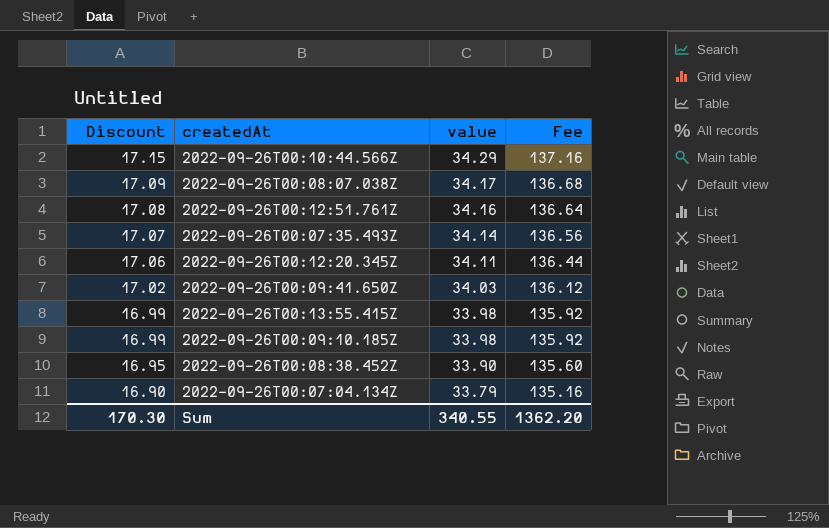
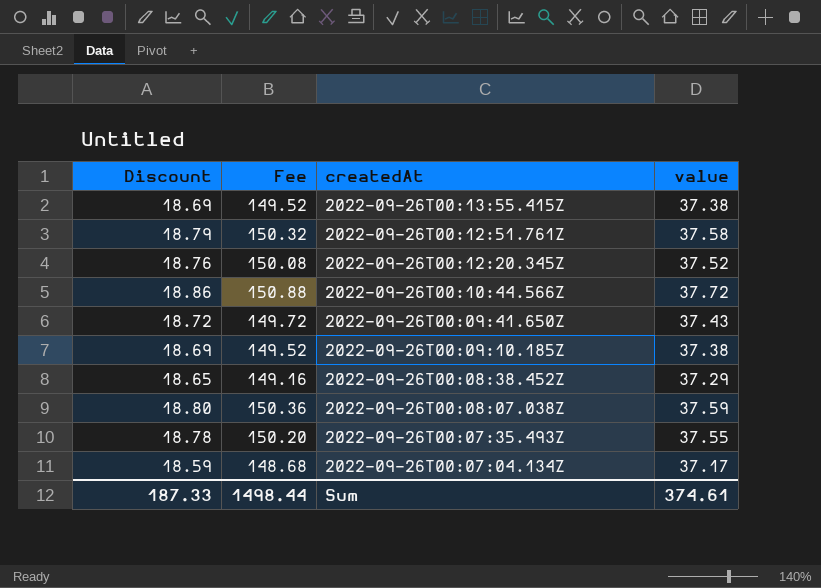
row order: Discount descending -> createdAt descending
column Fee | position: 4 -> 2
2022-09-26T00:13:55.415Z | Discount: 16.99 -> 18.69
2022-09-26T00:13:55.415Z | Fee: 135.92 -> 149.52
2022-09-26T00:13:55.415Z | value: 33.98 -> 37.38
2022-09-26T00:12:51.761Z | Discount: 17.08 -> 18.79
2022-09-26T00:12:51.761Z | Fee: 136.64 -> 150.32
2022-09-26T00:12:51.761Z | value: 34.16 -> 37.58
2022-09-26T00:12:20.345Z | Discount: 17.06 -> 18.76
2022-09-26T00:12:20.345Z | Fee: 136.44 -> 150.08
2022-09-26T00:12:20.345Z | value: 34.11 -> 37.52
2022-09-26T00:10:44.566Z | Discount: 17.15 -> 18.86
2022-09-26T00:10:44.566Z | Fee: 137.16 -> 150.88
2022-09-26T00:10:44.566Z | value: 34.29 -> 37.72
2022-09-26T00:09:41.650Z | Discount: 17.02 -> 18.72
2022-09-26T00:09:41.650Z | Fee: 136.12 -> 149.72
2022-09-26T00:09:41.650Z | value: 34.03 -> 37.43
2022-09-26T00:09:10.185Z | Discount: 16.99 -> 18.69
2022-09-26T00:09:10.185Z | Fee: 135.92 -> 149.52
2022-09-26T00:09:10.185Z | value: 33.98 -> 37.38
2022-09-26T00:08:38.452Z | Discount: 16.95 -> 18.65
2022-09-26T00:08:38.452Z | Fee: 135.60 -> 149.16
2022-09-26T00:08:38.452Z | value: 33.90 -> 37.29
2022-09-26T00:08:07.038Z | Discount: 17.09 -> 18.80
2022-09-26T00:08:07.038Z | Fee: 136.68 -> 150.36
2022-09-26T00:08:07.038Z | value: 34.17 -> 37.59
2022-09-26T00:07:35.493Z | Discount: 17.07 -> 18.78
2022-09-26T00:07:35.493Z | Fee: 136.56 -> 150.20
2022-09-26T00:07:35.493Z | value: 34.14 -> 37.55
2022-09-26T00:07:04.134Z | Discount: 16.90 -> 18.59
2022-09-26T00:07:04.134Z | Fee: 135.16 -> 148.68
2022-09-26T00:07:04.134Z | value: 33.79 -> 37.17
Sum | Discount: 170.30 -> 187.33
Sum | Fee: 1362.20 -> 1498.44
Sum | value: 340.55 -> 374.61

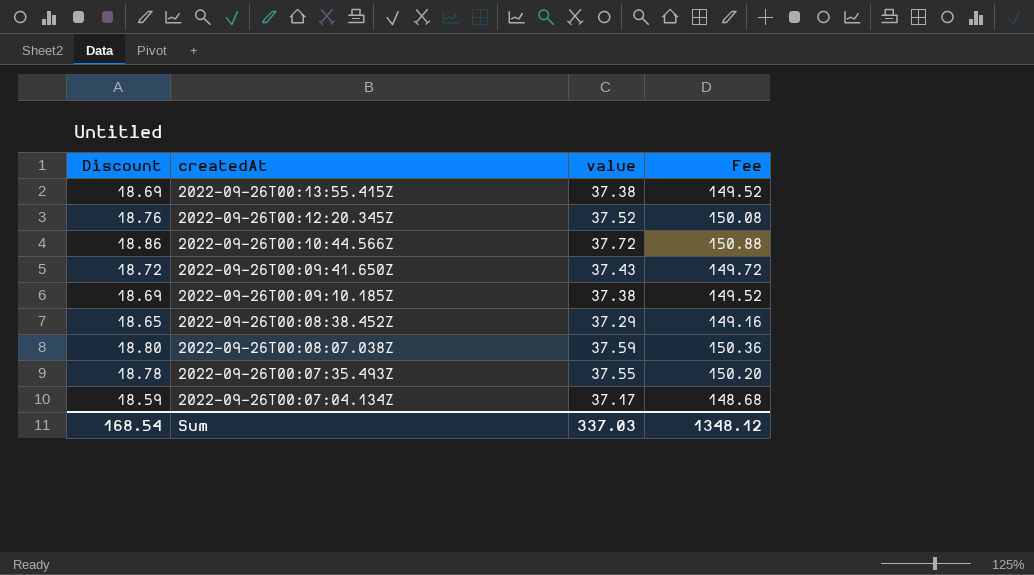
column Fee | position: 2 -> 4
row 2022-09-26T00:12:51.761Z: 18.79 | 150.32 | 37.58 -> none
Sum | Discount: 187.33 -> 168.54
Sum | value: 374.61 -> 337.03
Sum | Fee: 1498.44 -> 1348.12

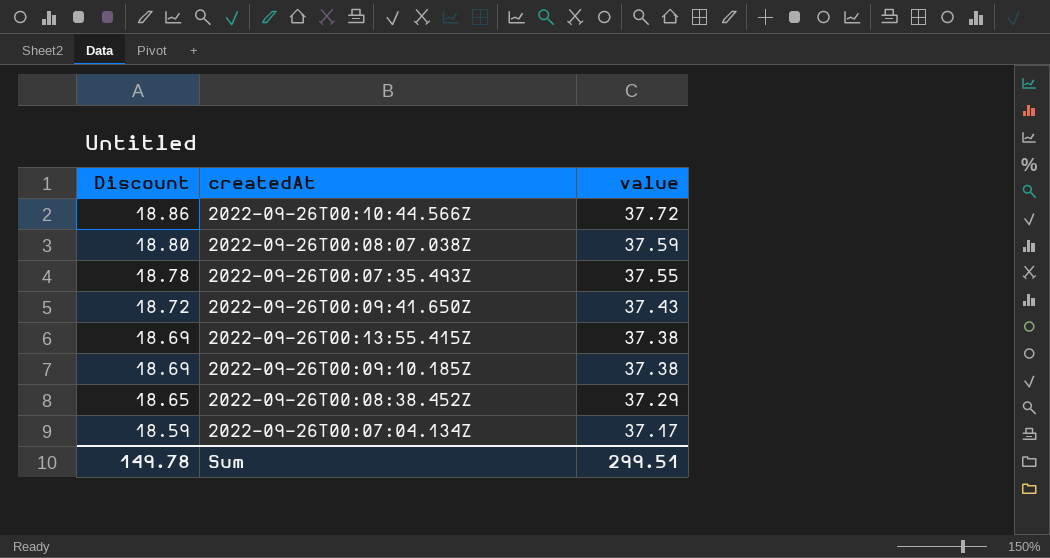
row order: createdAt descending -> Discount descending
column Fee | formula: [value] * 4 -> none
row 2022-09-26T00:12:20.345Z: 18.76 | 37.52 | 150.08 -> none
Sum | Discount: 168.54 -> 149.78
Sum | value: 337.03 -> 299.51

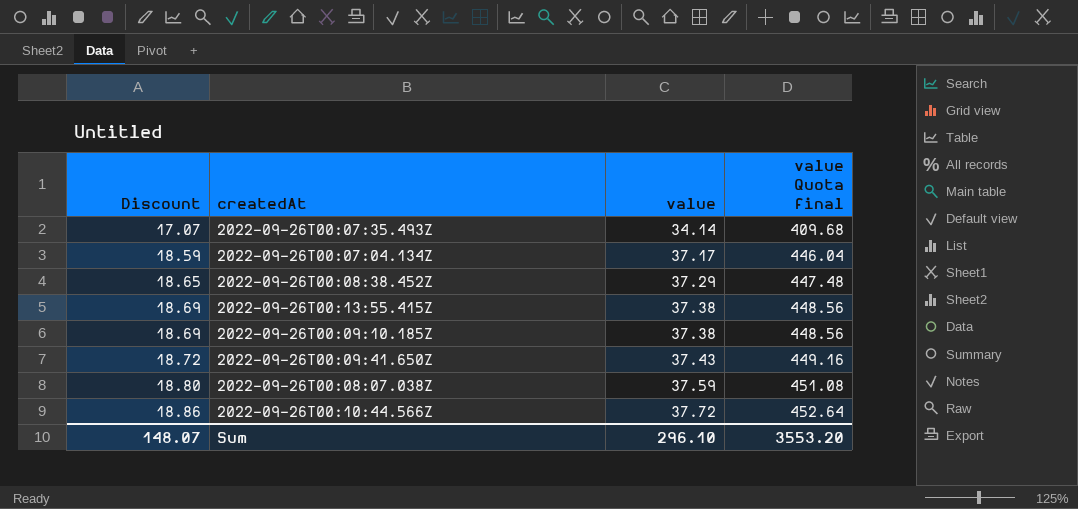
row order: Discount descending -> Discount ascending
column value Quota final | formula: none -> [value] * 12
2022-09-26T00:07:35.493Z | Discount: 18.78 -> 17.07
2022-09-26T00:07:35.493Z | value: 37.55 -> 34.14
Sum | Discount: 149.78 -> 148.07
Sum | value: 299.51 -> 296.10

